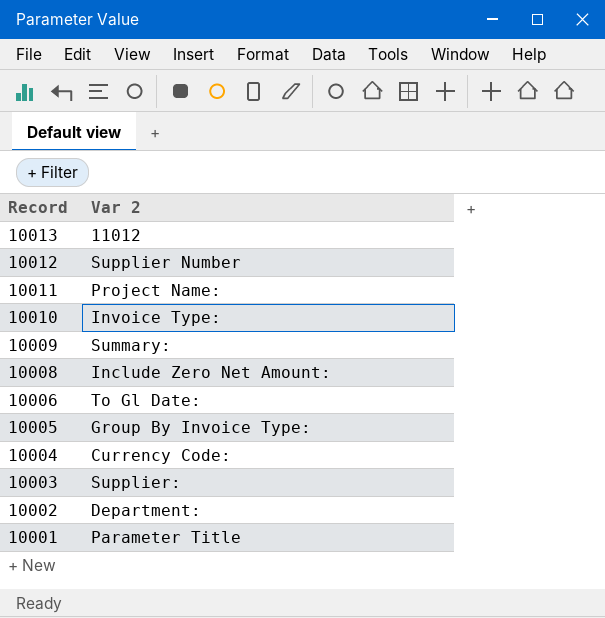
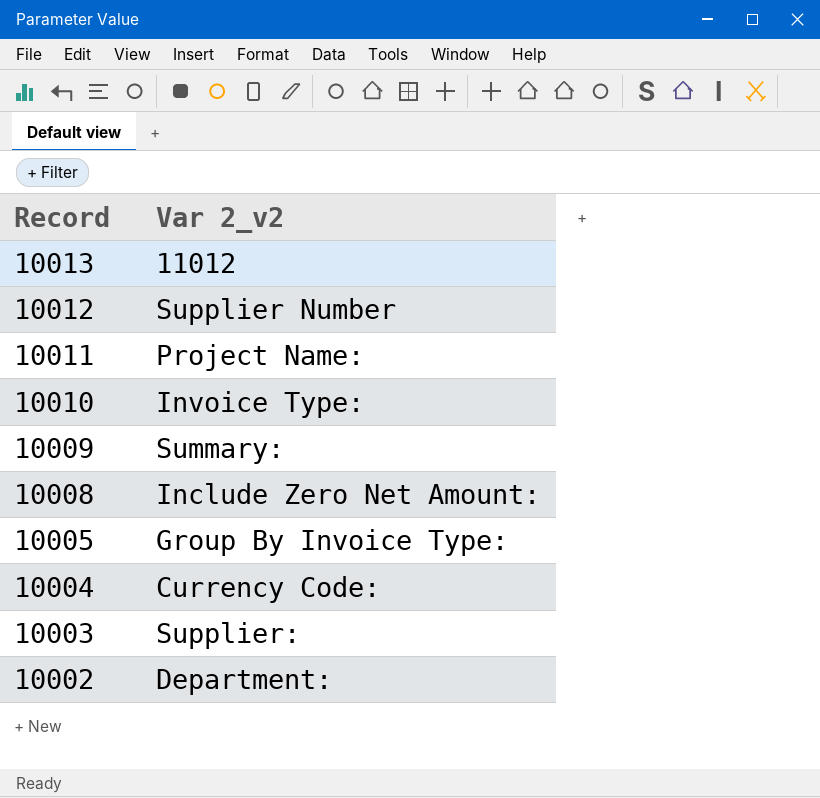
column name: Var 2 -> Var 2_v2
row 10006: To Gl Date: -> none
row 10001: Parameter Title -> none

